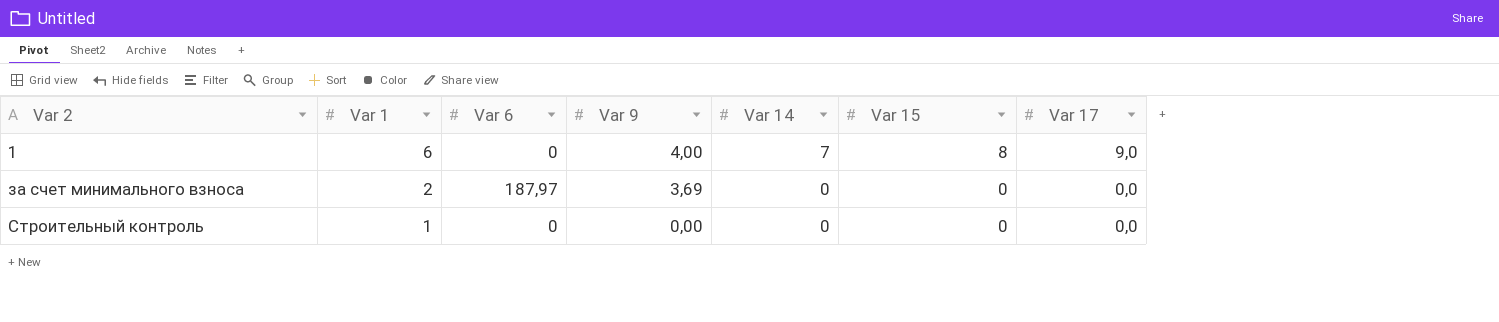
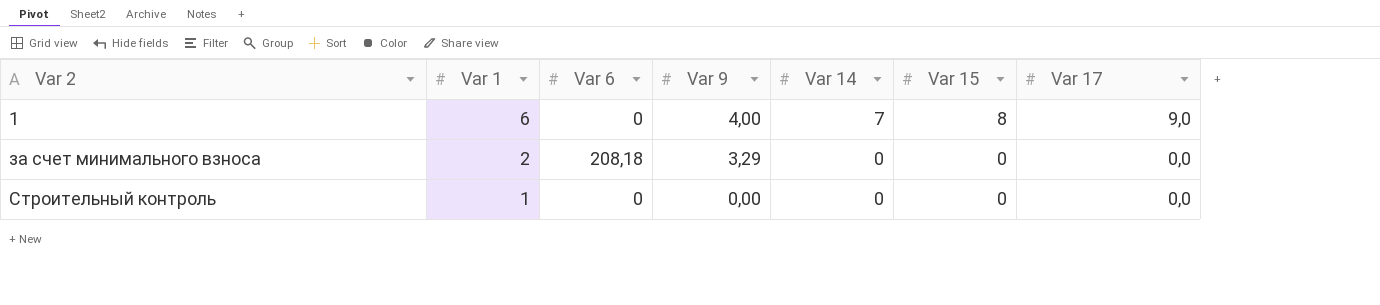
за счет минимального взноса | Var 6: 187,97 -> 208,18
за счет минимального взноса | Var 9: 3,69 -> 3,29

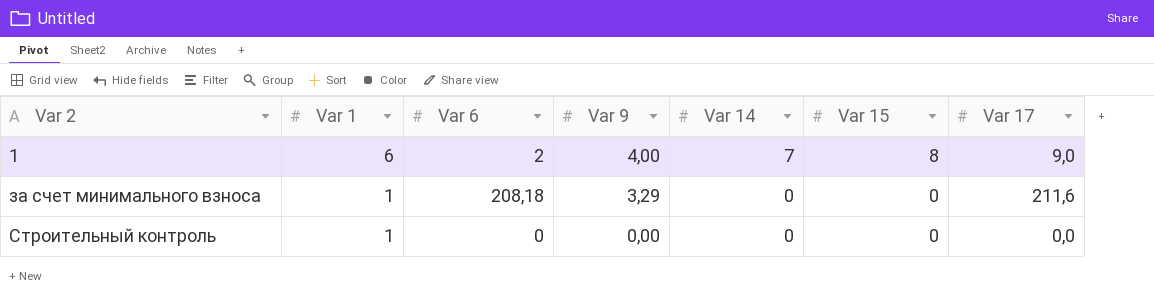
1 | Var 6: 0 -> 2
за счет минимального взноса | Var 1: 2 -> 1
за счет минимального взноса | Var 17: 0,0 -> 211,6

